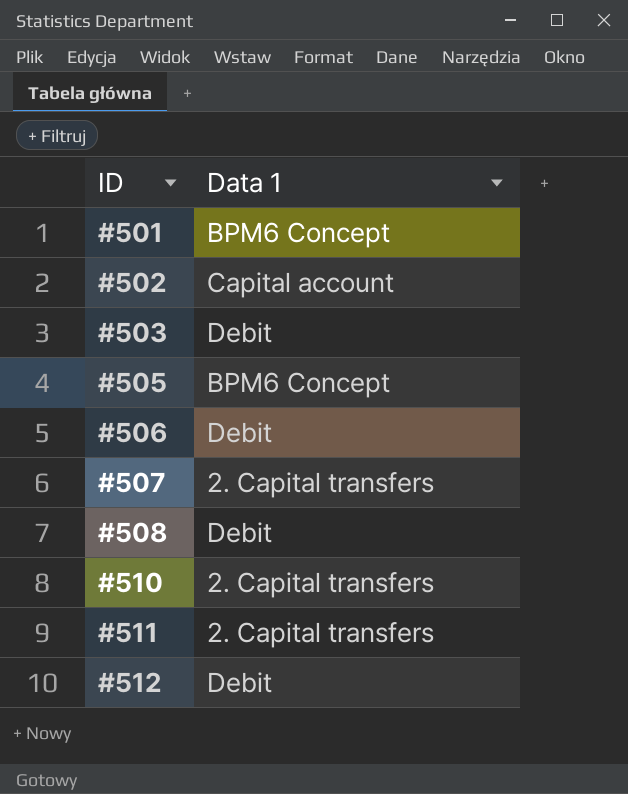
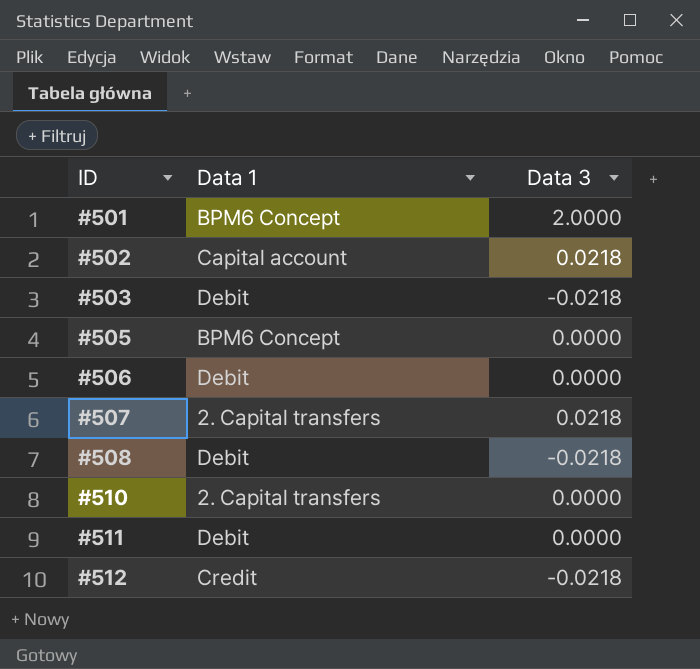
column Data 3 | position: none -> 3
#511 | Data 1: 2. Capital transfers -> Debit
#512 | Data 1: Debit -> Credit

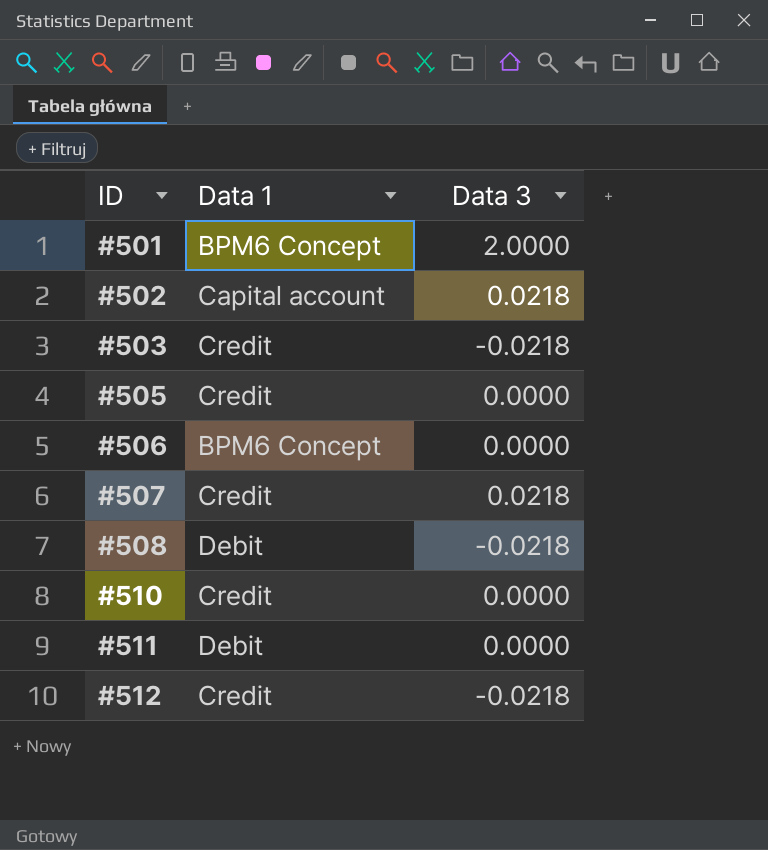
#503 | Data 1: Debit -> Credit
#505 | Data 1: BPM6 Concept -> Credit
#506 | Data 1: Debit -> BPM6 Concept
#507 | Data 1: 2. Capital transfers -> Credit
#510 | Data 1: 2. Capital transfers -> Credit

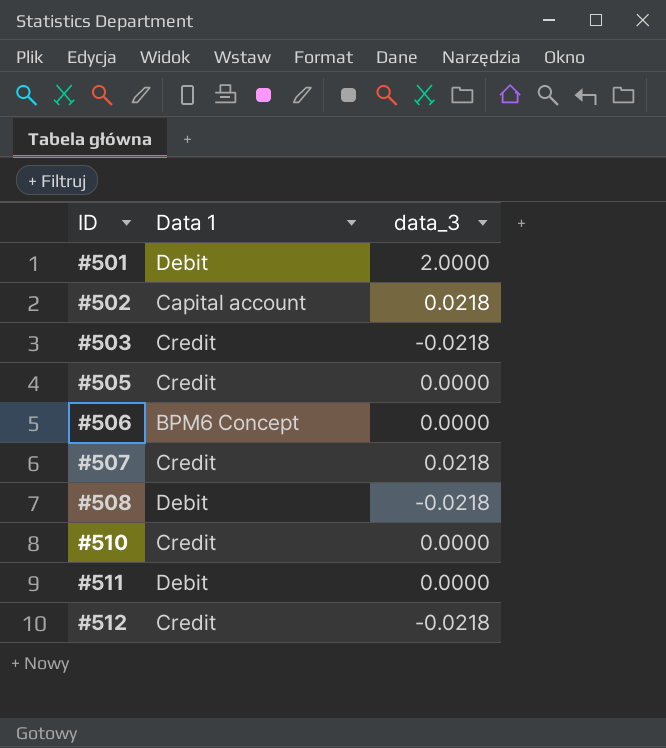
column name: Data 3 -> data_3
#501 | Data 1: BPM6 Concept -> Debit

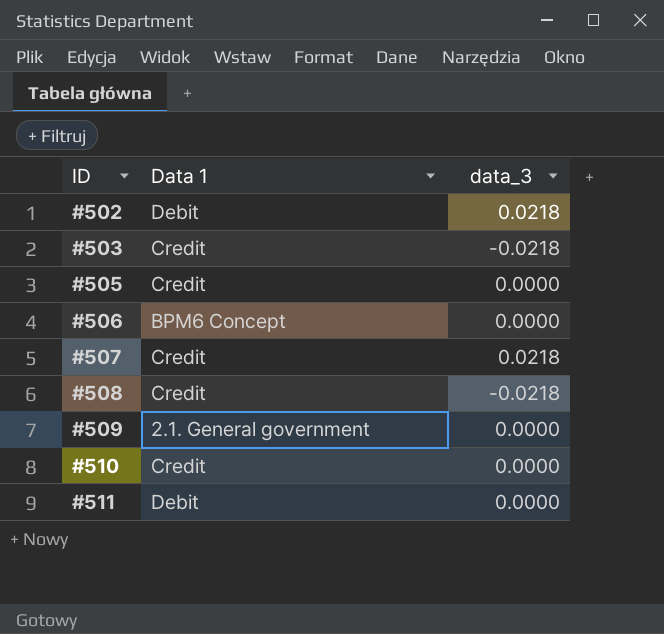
row #501: Debit | 2.0000 -> none
row #512: Credit | -0.0218 -> none
#502 | Data 1: Capital account -> Debit
#508 | Data 1: Debit -> Credit
row #509: none -> 2.1. General government | 0.0000

